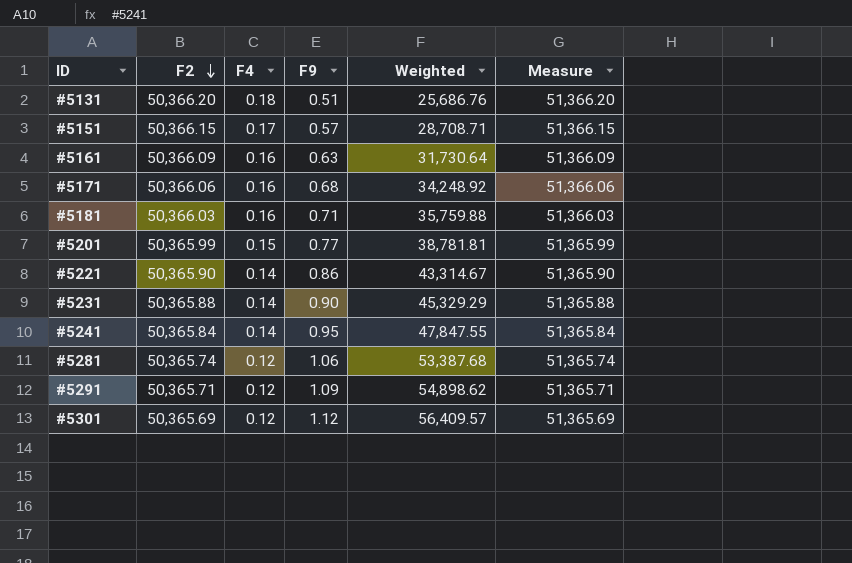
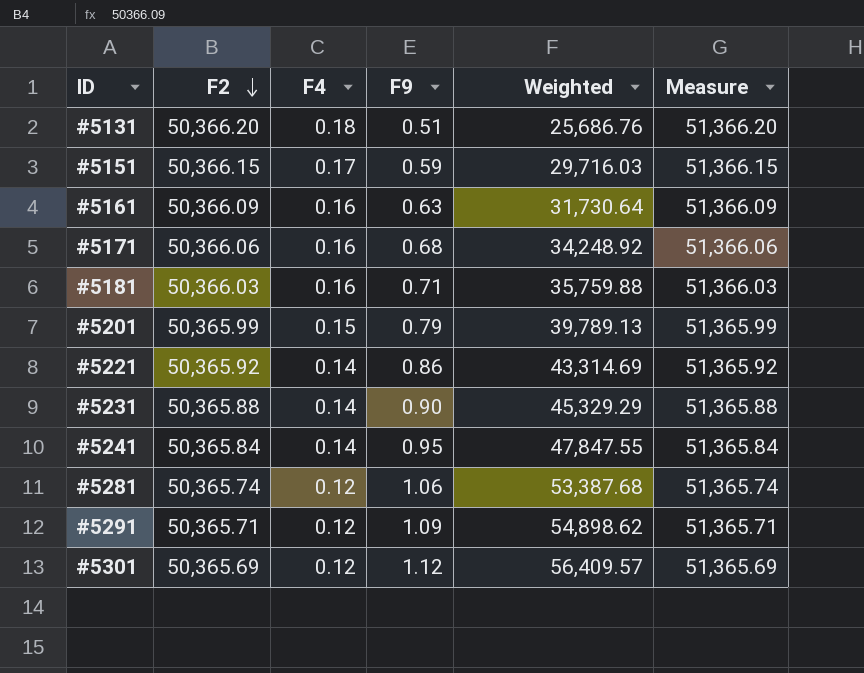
#5151 | F9: 0.57 -> 0.59
#5151 | Weighted: 28,708.71 -> 29,716.03
#5201 | F9: 0.77 -> 0.79
#5201 | Weighted: 38,781.81 -> 39,789.13
#5221 | F2: 50,365.90 -> 50,365.92
#5221 | Weighted: 43,314.67 -> 43,314.69
#5221 | Measure: 51,365.90 -> 51,365.92

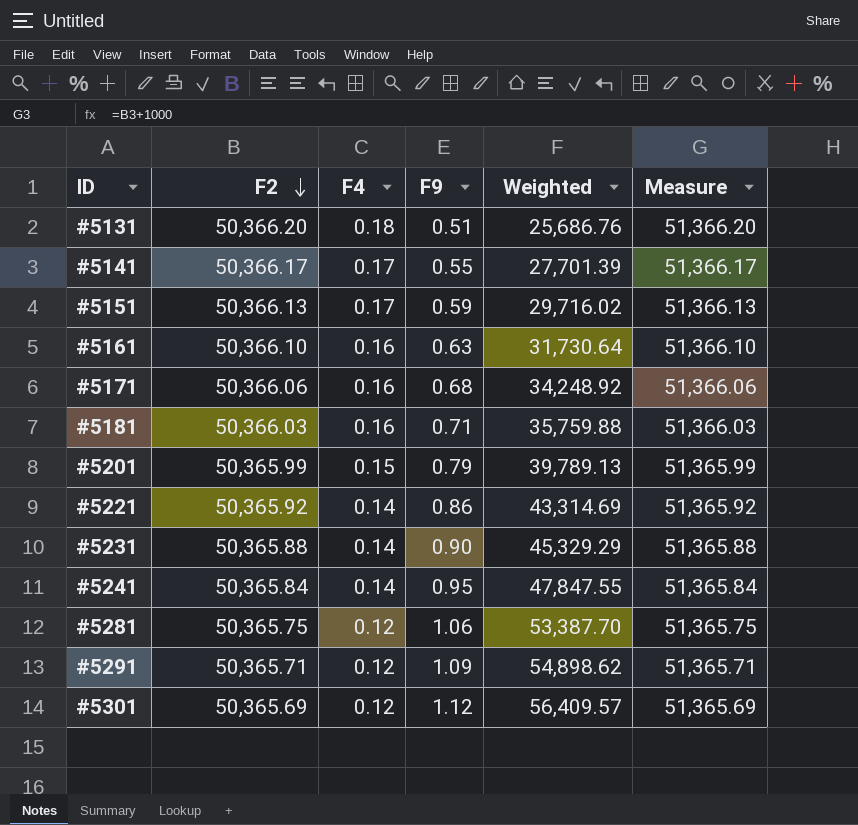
row #5141: none -> 50,366.17 | 0.17 | 0.55 | 27,701.39 | 51,366.17
#5151 | F2: 50,366.15 -> 50,366.13
#5151 | Weighted: 29,716.03 -> 29,716.02
#5151 | Measure: 51,366.15 -> 51,366.13
#5161 | F2: 50,366.09 -> 50,366.10
#5161 | Measure: 51,366.09 -> 51,366.10
#5281 | F2: 50,365.74 -> 50,365.75
#5281 | Weighted: 53,387.68 -> 53,387.70
#5281 | Measure: 51,365.74 -> 51,365.75

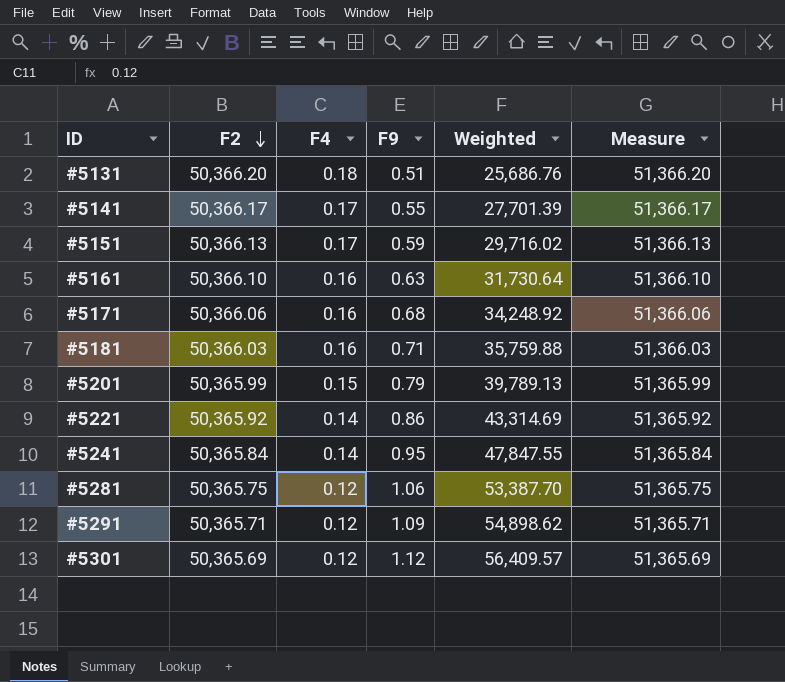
row #5231: 50,365.88 | 0.14 | 0.90 | 45,329.29 | 51,365.88 -> none

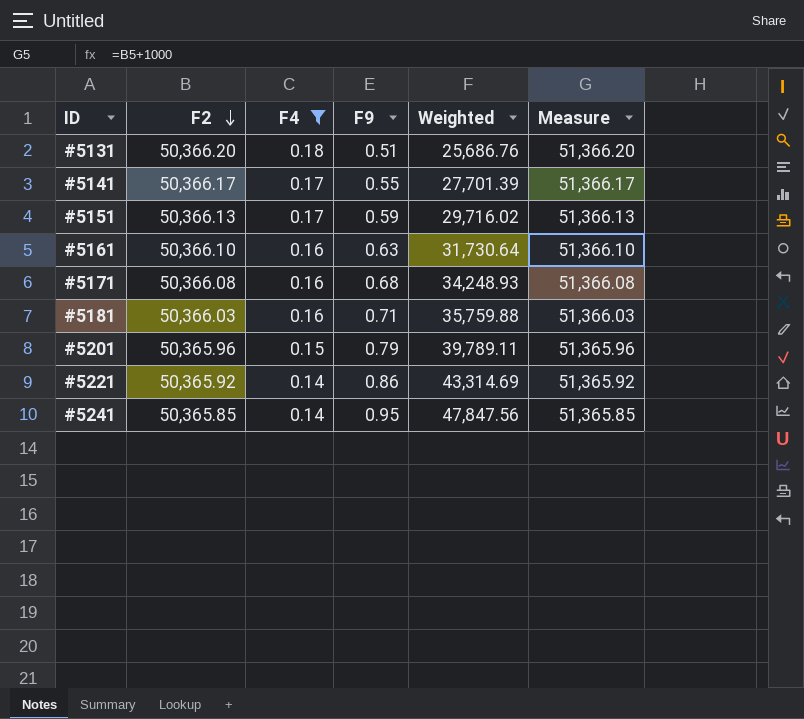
filter: none -> F4 != 0.12
#5171 | F2: 50,366.06 -> 50,366.08
#5171 | Weighted: 34,248.92 -> 34,248.93
#5171 | Measure: 51,366.06 -> 51,366.08
#5201 | F2: 50,365.99 -> 50,365.96
#5201 | Weighted: 39,789.13 -> 39,789.11
#5201 | Measure: 51,365.99 -> 51,365.96
#5241 | F2: 50,365.84 -> 50,365.85
#5241 | Weighted: 47,847.55 -> 47,847.56
#5241 | Measure: 51,365.84 -> 51,365.85

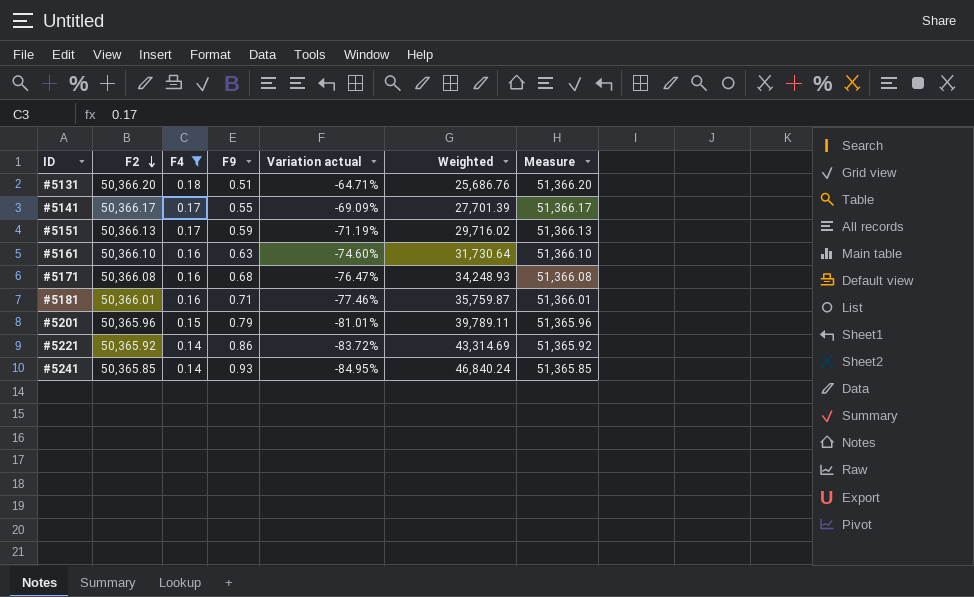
column Variation actual | formula: none -> ([F4] - [F9]) / [F9]
#5181 | F2: 50,366.03 -> 50,366.01
#5181 | Weighted: 35,759.88 -> 35,759.87
#5181 | Measure: 51,366.03 -> 51,366.01
#5241 | F9: 0.95 -> 0.93
#5241 | Weighted: 47,847.56 -> 46,840.24

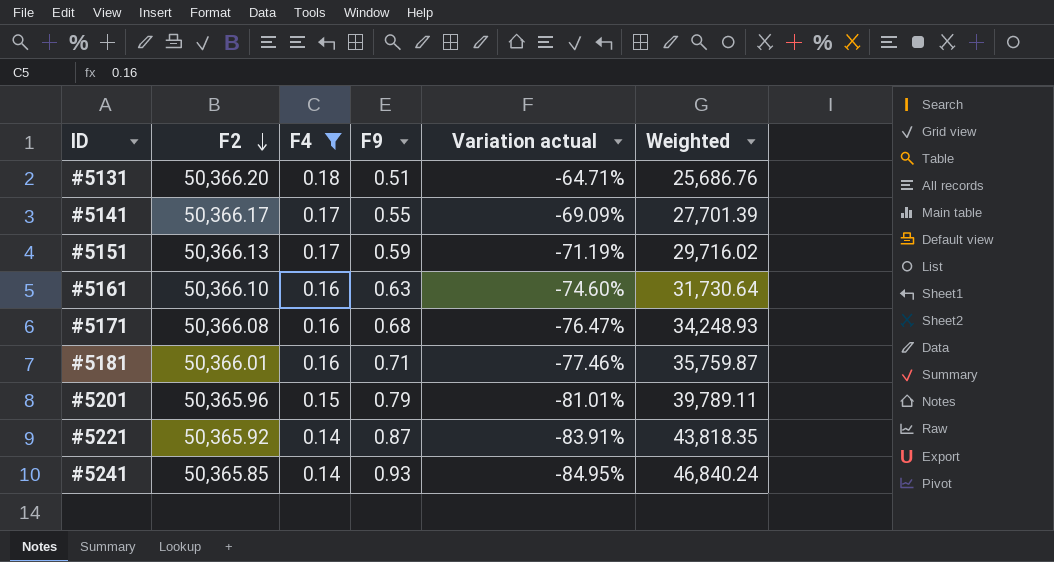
column Measure | formula: [F2] + 1000 -> none
#5221 | F9: 0.86 -> 0.87
#5221 | Variation actual: -83.72% -> -83.91%
#5221 | Weighted: 43,314.69 -> 43,818.35

